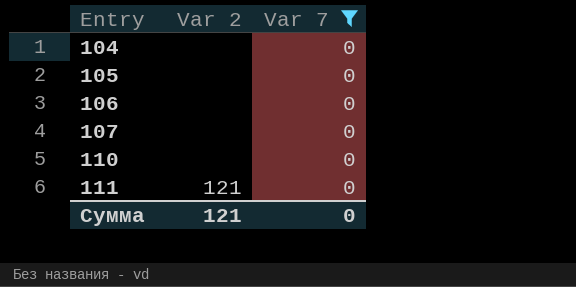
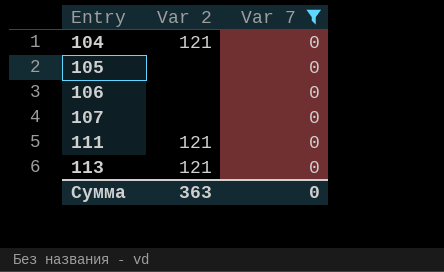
row 110: none | 0 -> none
104 | Var 2: none -> 121
row 113: none -> 121 | 0
Сумма | Var 2: 121 -> 363

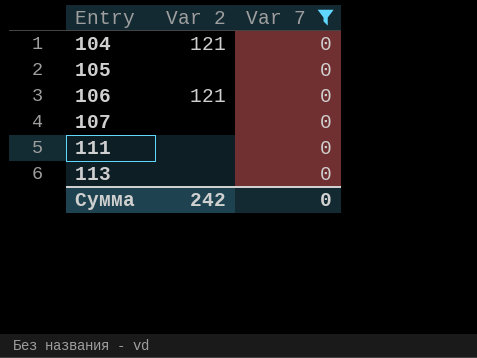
106 | Var 2: none -> 121
111 | Var 2: 121 -> none
113 | Var 2: 121 -> none
Сумма | Var 2: 363 -> 242

